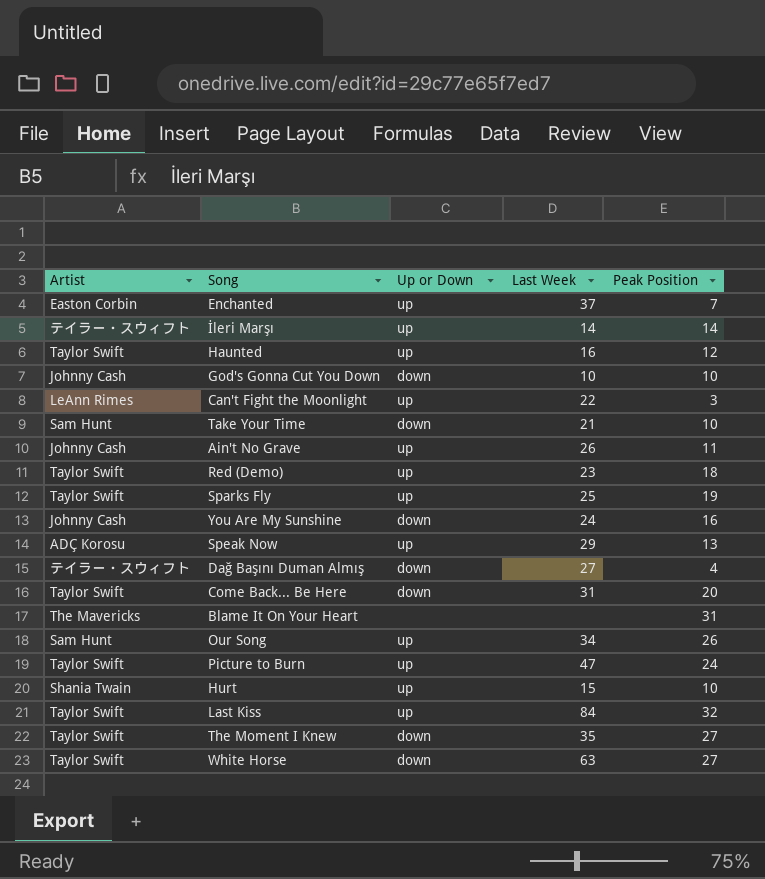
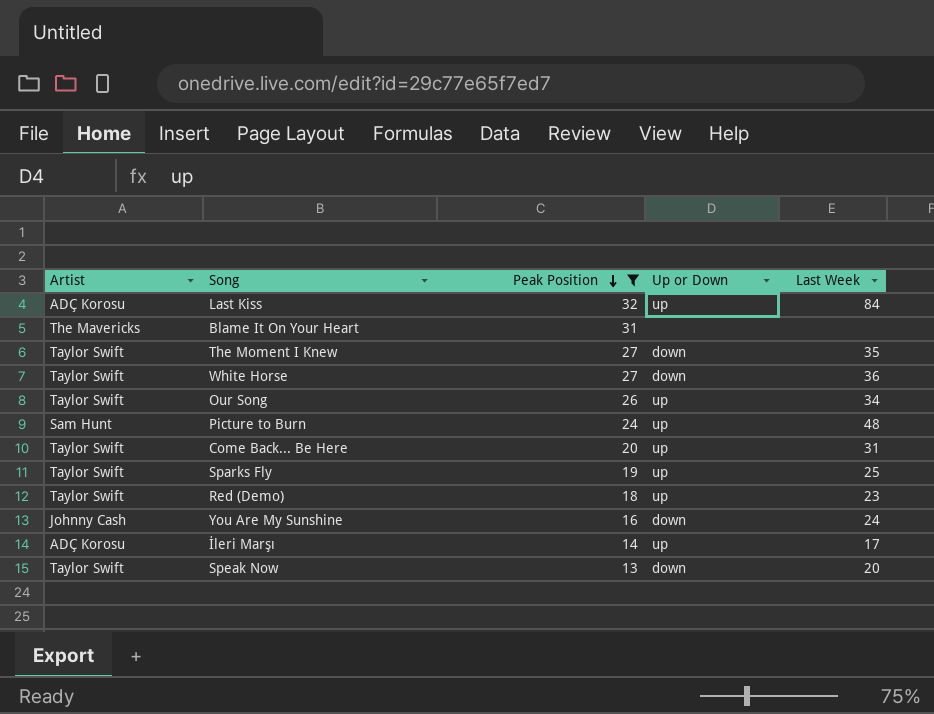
filter: none -> Peak Position >= 13
row order: none -> Peak Position descending
column Peak Position | position: 5 -> 3
Last Kiss | Artist: Taylor Swift -> ADÇ Korosu
White Horse | Last Week: 63 -> 36
Our Song | Artist: Sam Hunt -> Taylor Swift
Picture to Burn | Artist: Taylor Swift -> Sam Hunt
Picture to Burn | Last Week: 47 -> 48
Come Back... Be Here | Up or Down: down -> up
İleri Marşı | Artist: テイラー・スウィフト -> ADÇ Korosu
İleri Marşı | Last Week: 14 -> 17
Speak Now | Artist: ADÇ Korosu -> Taylor Swift
Speak Now | Up or Down: up -> down
Speak Now | Last Week: 29 -> 20

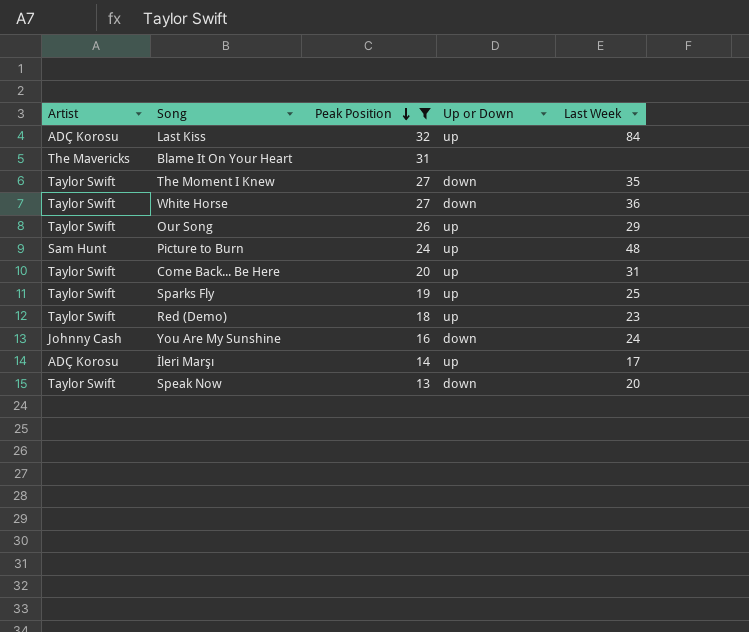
Our Song | Last Week: 34 -> 29

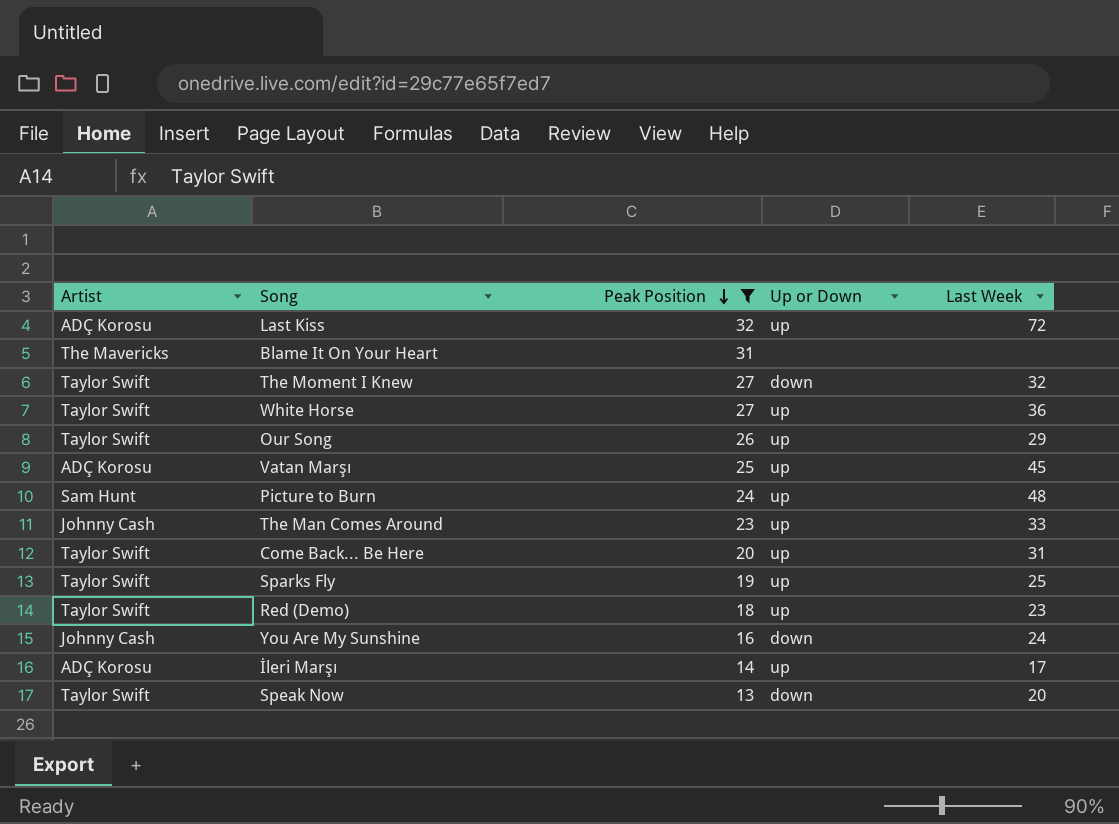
Last Kiss | Last Week: 84 -> 72
The Moment I Knew | Last Week: 35 -> 32
White Horse | Up or Down: down -> up
row Vatan Marşı: none -> ADÇ Korosu | 25 | up | 45
row The Man Comes Around: none -> Johnny Cash | 23 | up | 33

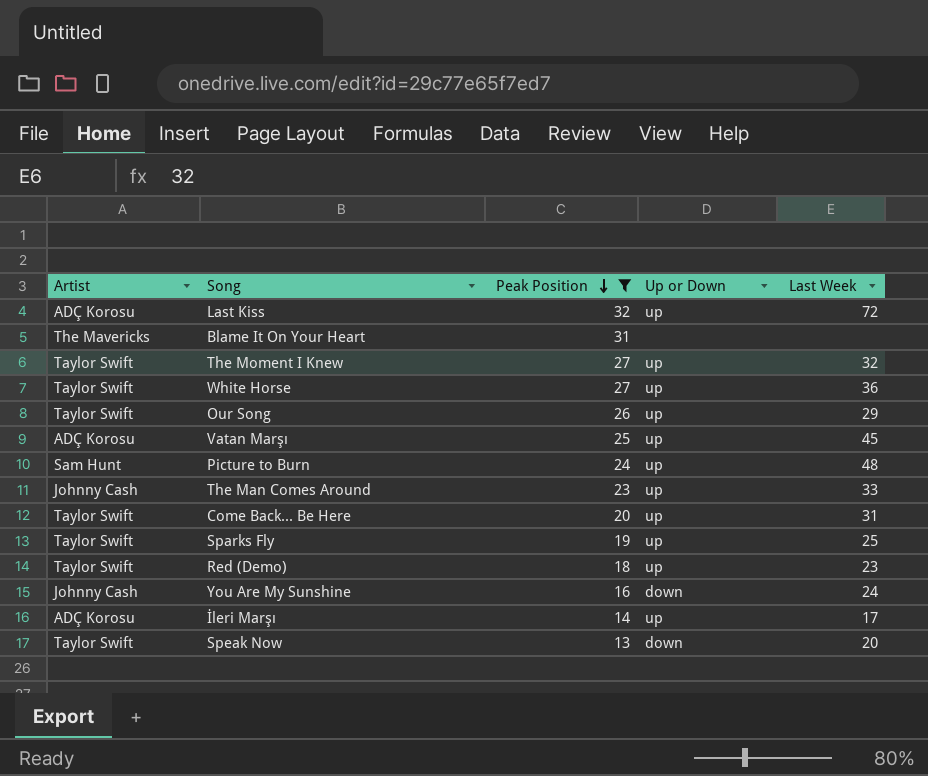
The Moment I Knew | Up or Down: down -> up

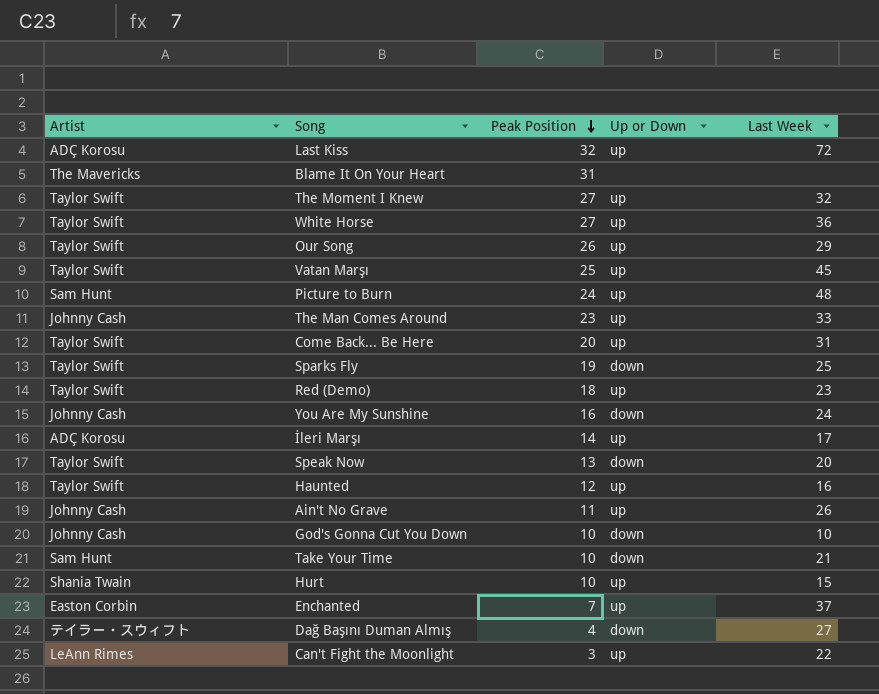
filter: Peak Position >= 13 -> none
Vatan Marşı | Artist: ADÇ Korosu -> Taylor Swift
Sparks Fly | Up or Down: up -> down

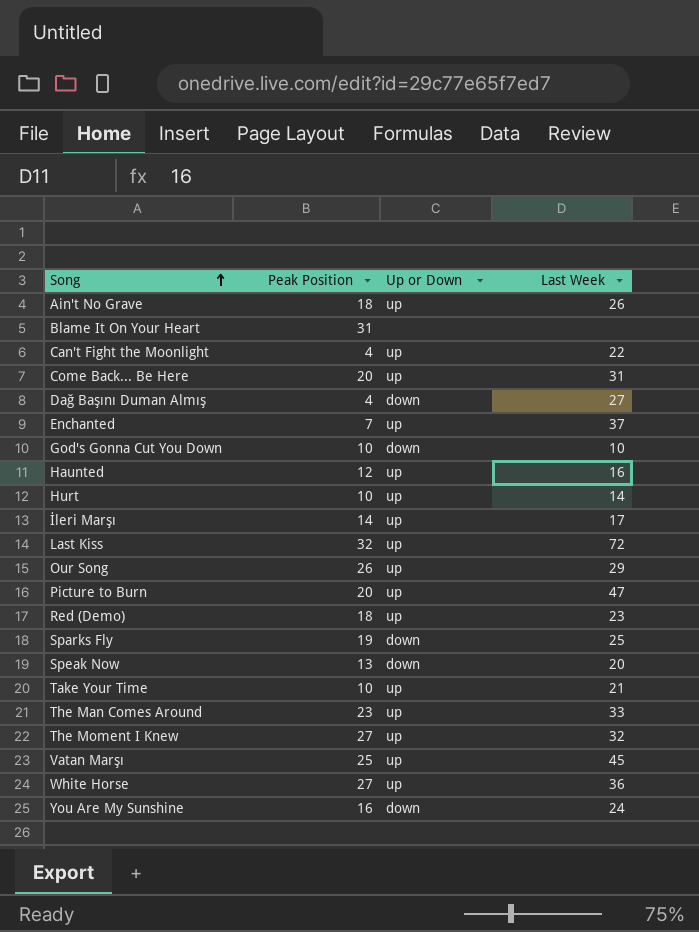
row order: Peak Position descending -> Song ascending
column Artist | position: 1 -> none
Ain't No Grave | Peak Position: 11 -> 18
Can't Fight the Moonlight | Peak Position: 3 -> 4
Hurt | Last Week: 15 -> 14
Picture to Burn | Peak Position: 24 -> 20
Picture to Burn | Last Week: 48 -> 47
Take Your Time | Up or Down: down -> up

